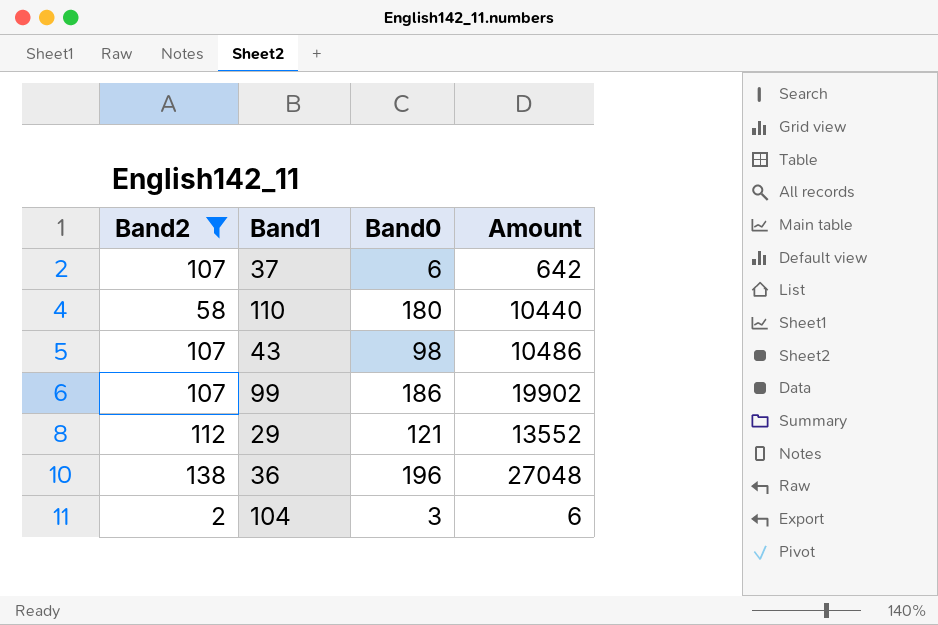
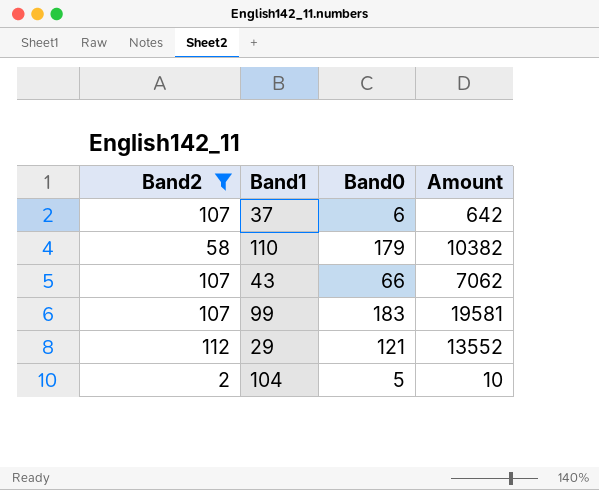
row 36: 138 | 196 | 27048 -> none
110 | Band0: 180 -> 179
110 | Amount: 10440 -> 10382
43 | Band0: 98 -> 66
43 | Amount: 10486 -> 7062
99 | Band0: 186 -> 183
99 | Amount: 19902 -> 19581
104 | Band0: 3 -> 5
104 | Amount: 6 -> 10

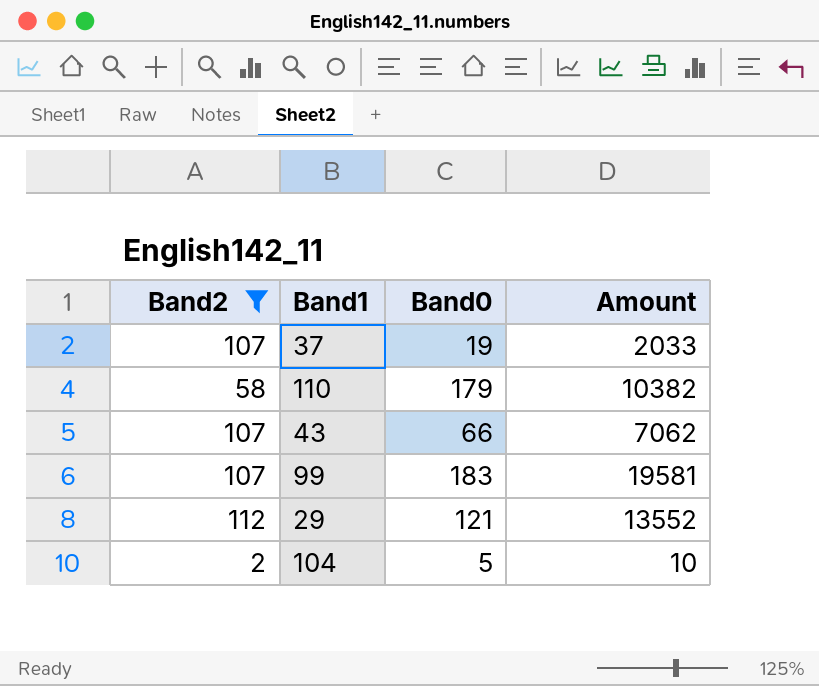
37 | Band0: 6 -> 19
37 | Amount: 642 -> 2033

